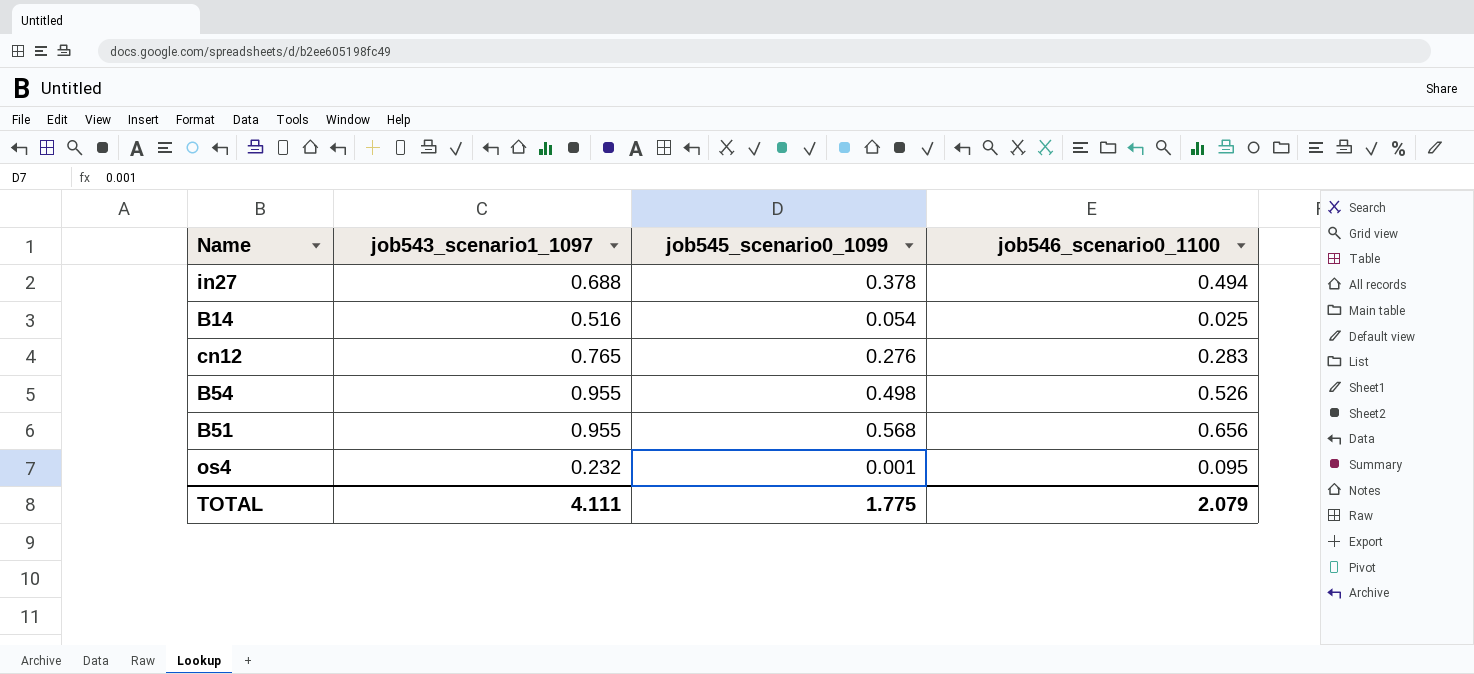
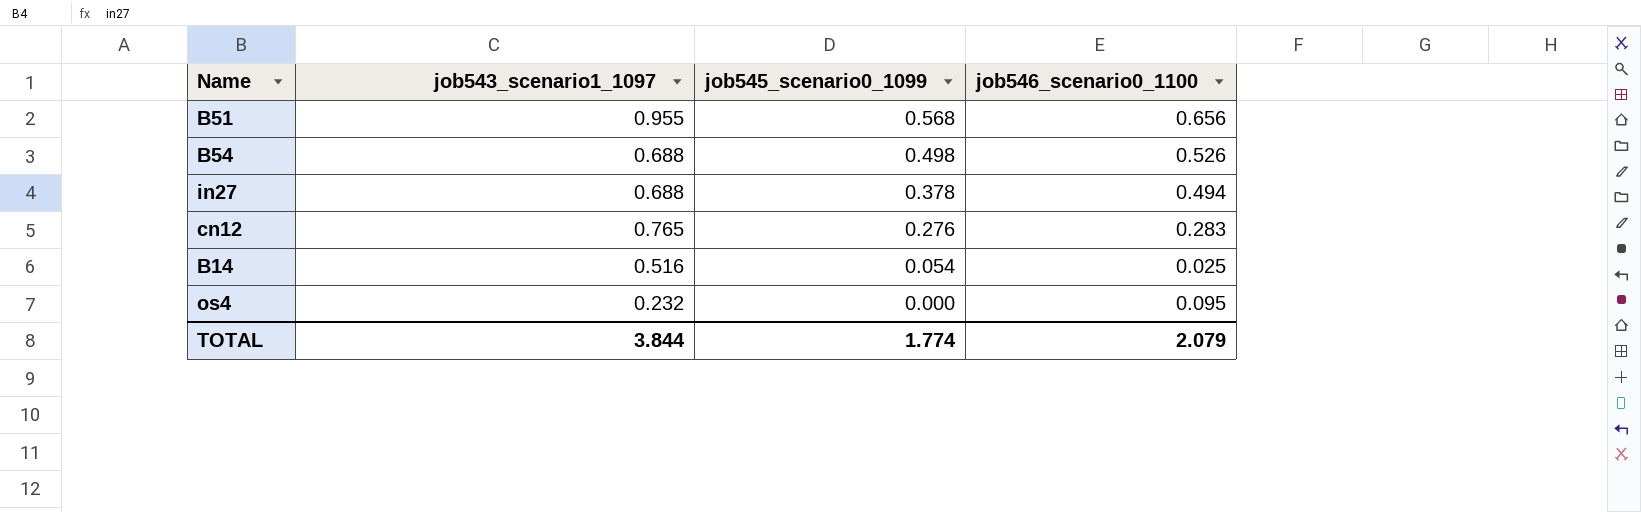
row order: none -> job545_scenario0_1099 descending
B54 | job543_scenario1_1097: 0.955 -> 0.688
os4 | job545_scenario0_1099: 0.001 -> 0.000
TOTAL | job543_scenario1_1097: 4.111 -> 3.844
TOTAL | job545_scenario0_1099: 1.775 -> 1.774

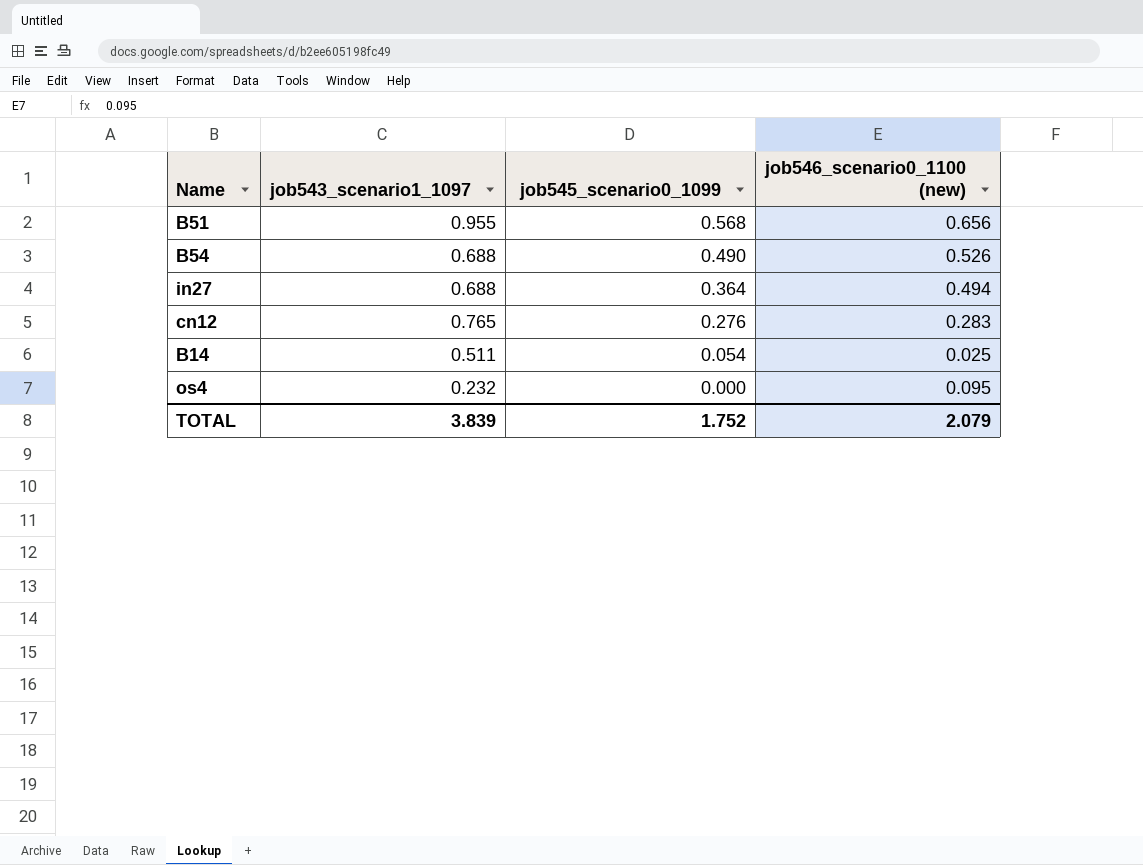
column name: job546_scenario0_1100 -> job546_scenario0_1100 (new)
B54 | job545_scenario0_1099: 0.498 -> 0.490
in27 | job545_scenario0_1099: 0.378 -> 0.364
B14 | job543_scenario1_1097: 0.516 -> 0.511
TOTAL | job543_scenario1_1097: 3.844 -> 3.839
TOTAL | job545_scenario0_1099: 1.774 -> 1.752

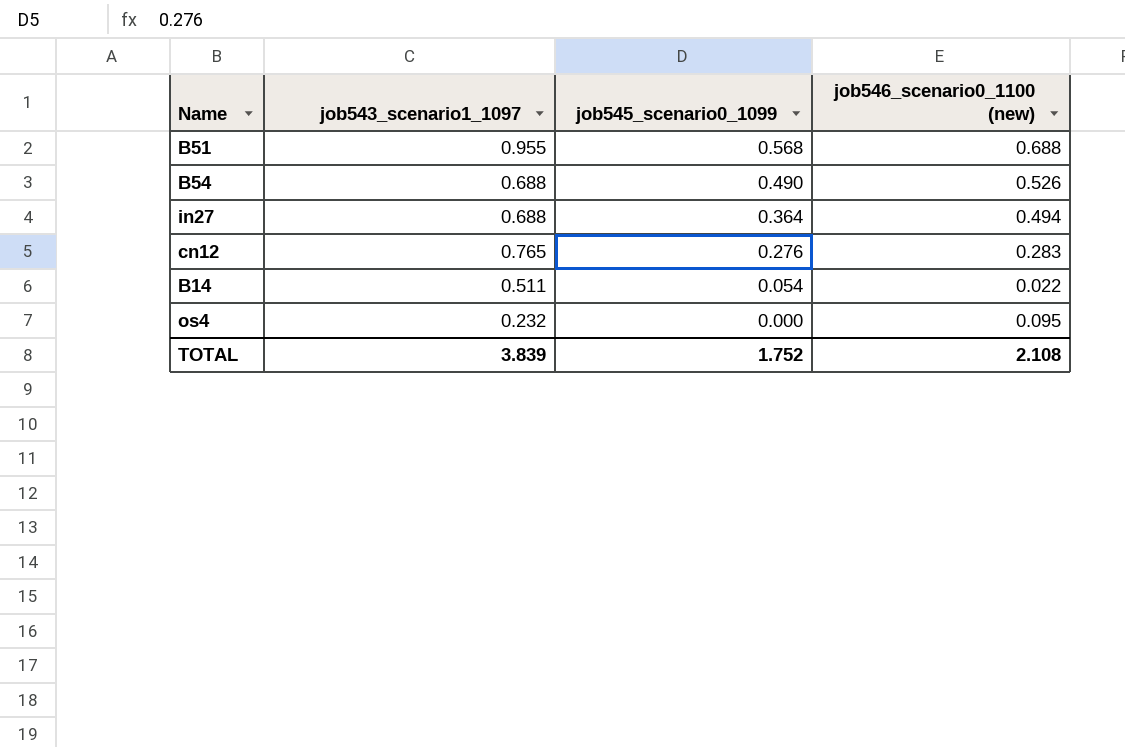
B51 | job546_scenario0_1100 (new): 0.656 -> 0.688
B14 | job546_scenario0_1100 (new): 0.025 -> 0.022
TOTAL | job546_scenario0_1100 (new): 2.079 -> 2.108

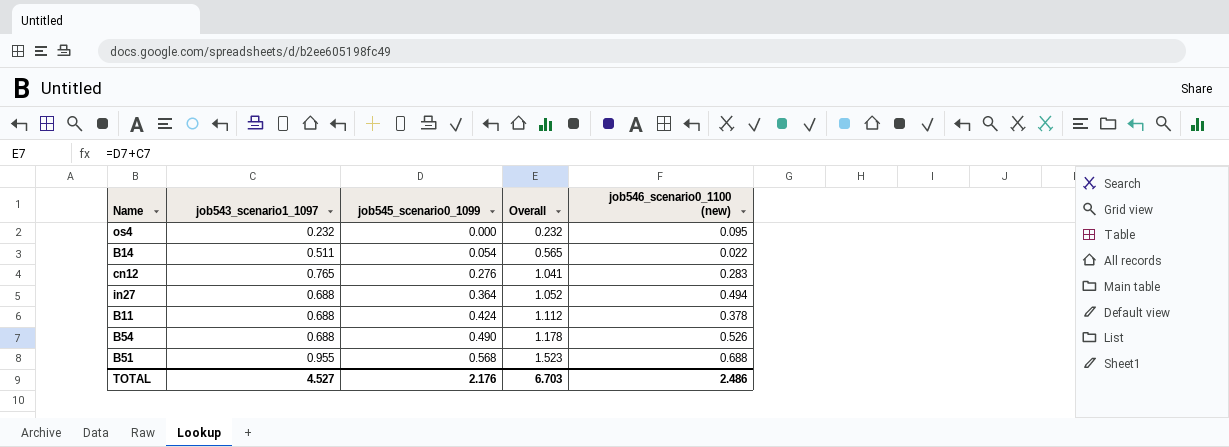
row order: job545_scenario0_1099 descending -> job545_scenario0_1099 ascending
column Overall | formula: none -> [job543_scenario1_1097] + [job545_scenario0_1099]
row B11: none -> 0.688 | 0.424 | 1.112 | 0.378
TOTAL | job543_scenario1_1097: 3.839 -> 4.527
TOTAL | job545_scenario0_1099: 1.752 -> 2.176
TOTAL | job546_scenario0_1100 (new): 2.108 -> 2.486

